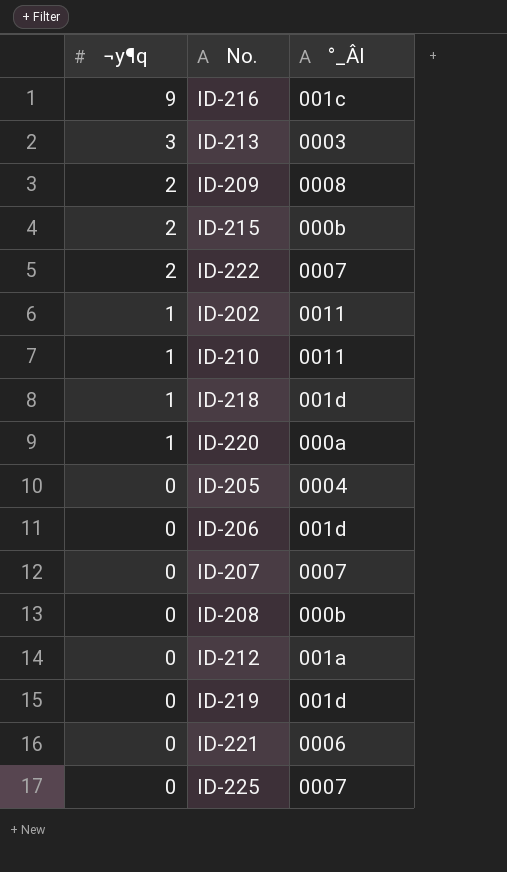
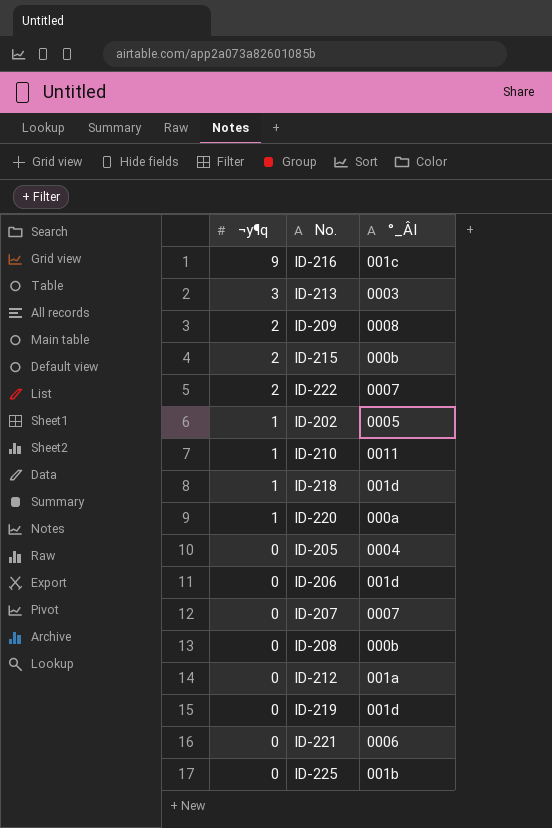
ID-202 | °_ÂI: 0011 -> 0005
ID-225 | °_ÂI: 0007 -> 001b

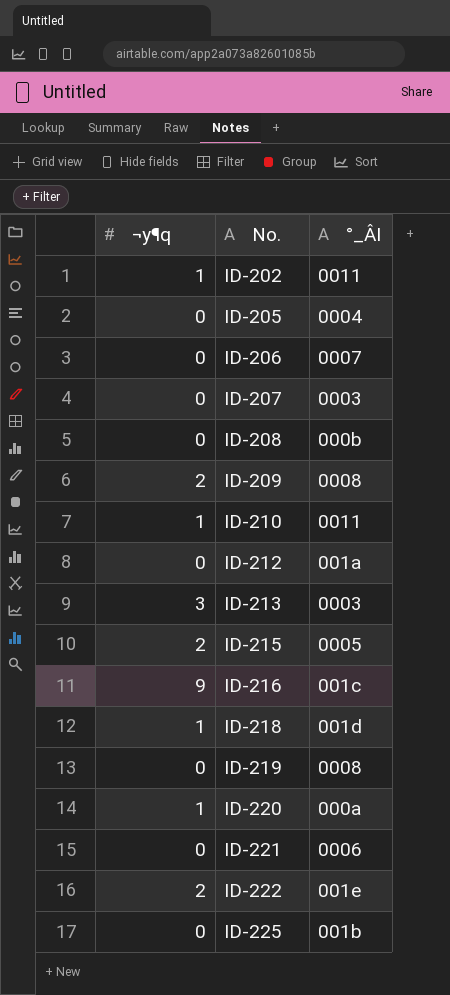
row order: ¬y¶q descending -> No. ascending
ID-202 | °_ÂI: 0005 -> 0011
ID-206 | °_ÂI: 001d -> 0007
ID-207 | °_ÂI: 0007 -> 0003
ID-215 | °_ÂI: 000b -> 0005
ID-219 | °_ÂI: 001d -> 0008
ID-222 | °_ÂI: 0007 -> 001e

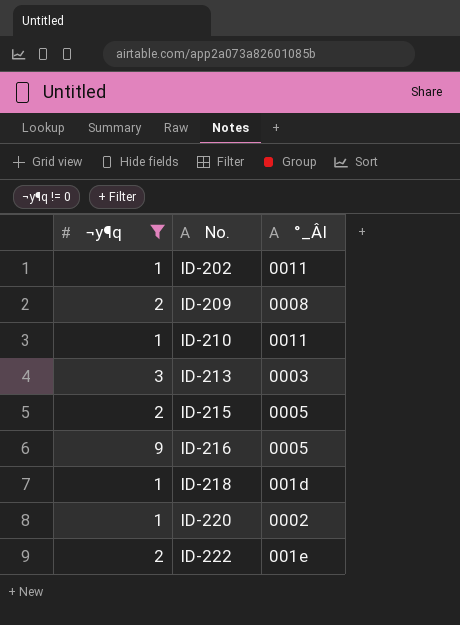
filter: none -> ¬y¶q != 0
ID-216 | °_ÂI: 001c -> 0005
ID-220 | °_ÂI: 000a -> 0002

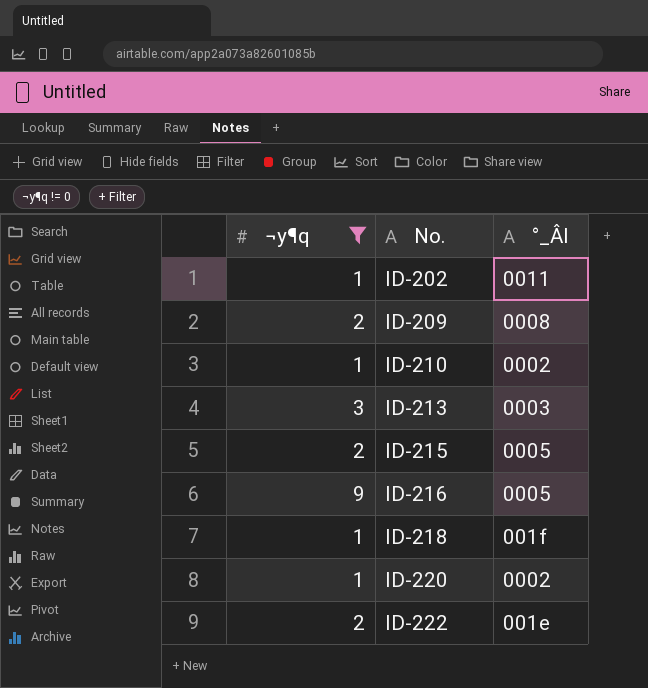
ID-210 | °_ÂI: 0011 -> 0002
ID-218 | °_ÂI: 001d -> 001f

